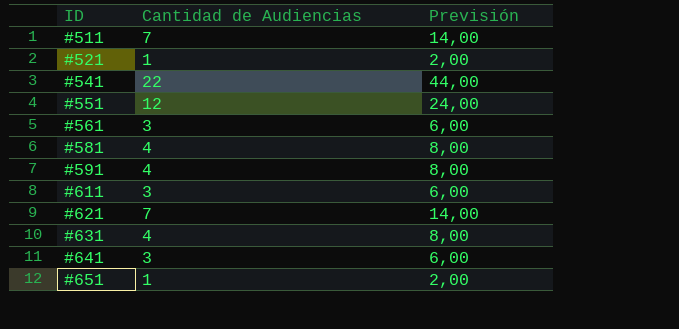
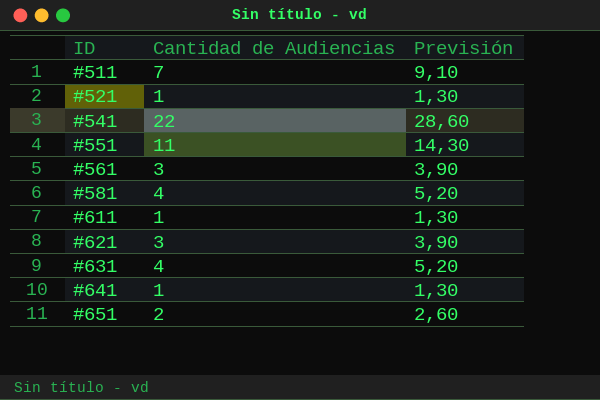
column Previsión | formula: [Cantidad de Audiencias] * 2 -> [Cantidad de Audiencias] * 1,3
row #591: 4 | 8,00 -> none
#551 | Cantidad de Audiencias: 12 -> 11
#611 | Cantidad de Audiencias: 3 -> 1
#621 | Cantidad de Audiencias: 7 -> 3
#641 | Cantidad de Audiencias: 3 -> 1
#651 | Cantidad de Audiencias: 1 -> 2

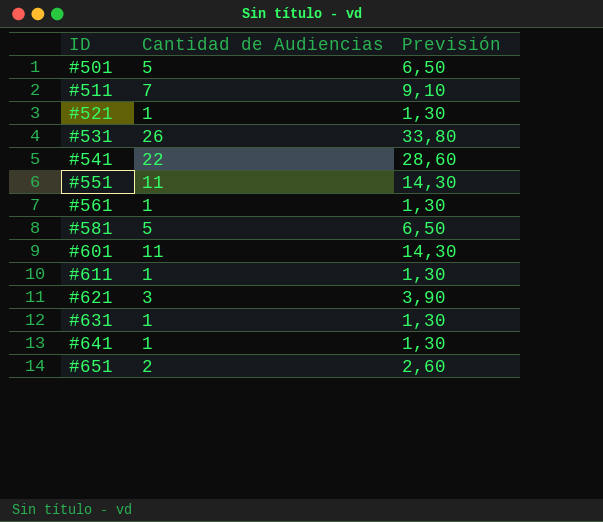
row #501: none -> 5 | 6,50
row #531: none -> 26 | 33,80
#561 | Cantidad de Audiencias: 3 -> 1
#561 | Previsión: 3,90 -> 1,30
#581 | Cantidad de Audiencias: 4 -> 5
#581 | Previsión: 5,20 -> 6,50
row #601: none -> 11 | 14,30
#631 | Cantidad de Audiencias: 4 -> 1
#631 | Previsión: 5,20 -> 1,30

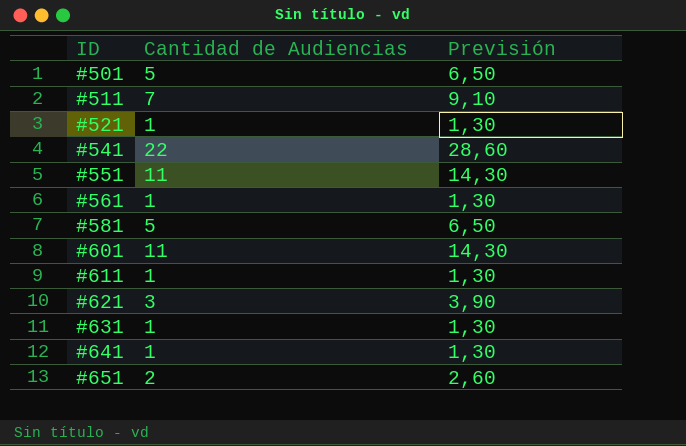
row #531: 26 | 33,80 -> none

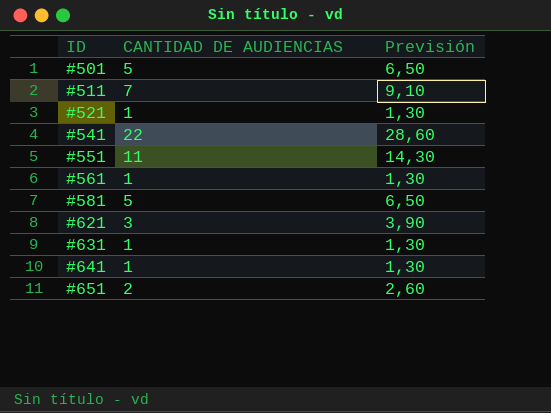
column name: Cantidad de Audiencias -> CANTIDAD DE AUDIENCIAS
row #601: 11 | 14,30 -> none
row #611: 1 | 1,30 -> none

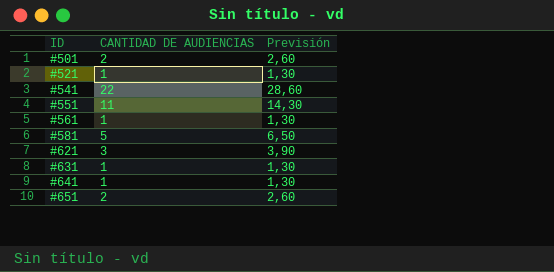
row #511: 7 | 9,10 -> none
#501 | CANTIDAD DE AUDIENCIAS: 5 -> 2
#501 | Previsión: 6,50 -> 2,60

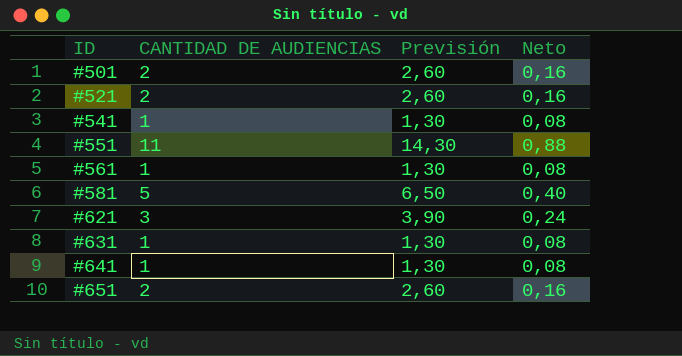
column Neto | formula: none -> [CANTIDAD DE AUDIENCIAS] * 0,08
#521 | CANTIDAD DE AUDIENCIAS: 1 -> 2
#521 | Previsión: 1,30 -> 2,60
#541 | CANTIDAD DE AUDIENCIAS: 22 -> 1
#541 | Previsión: 28,60 -> 1,30

